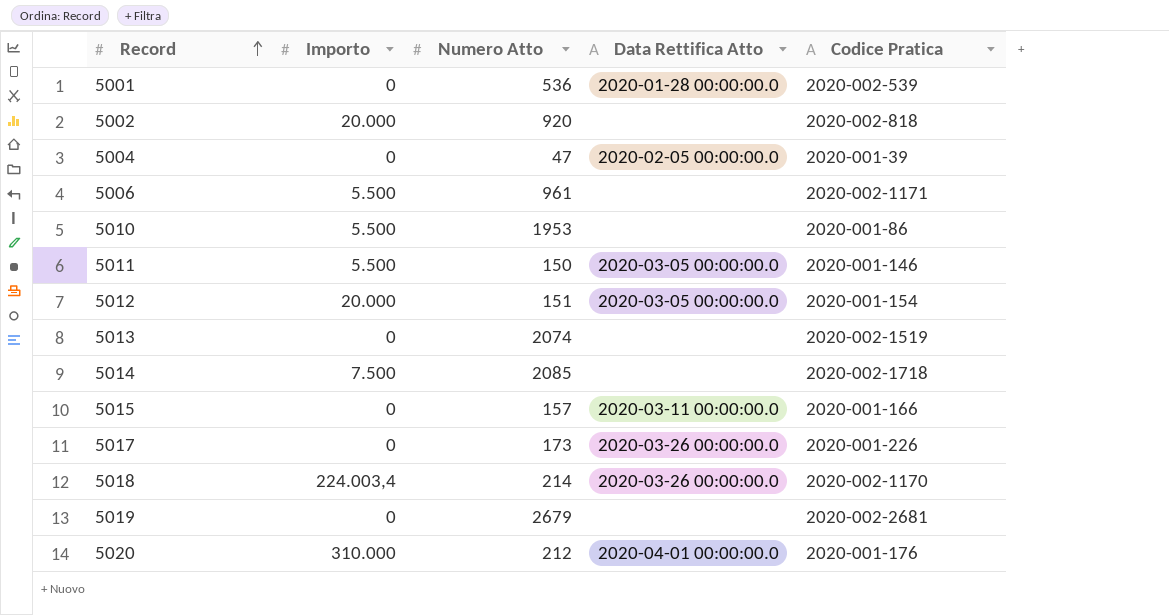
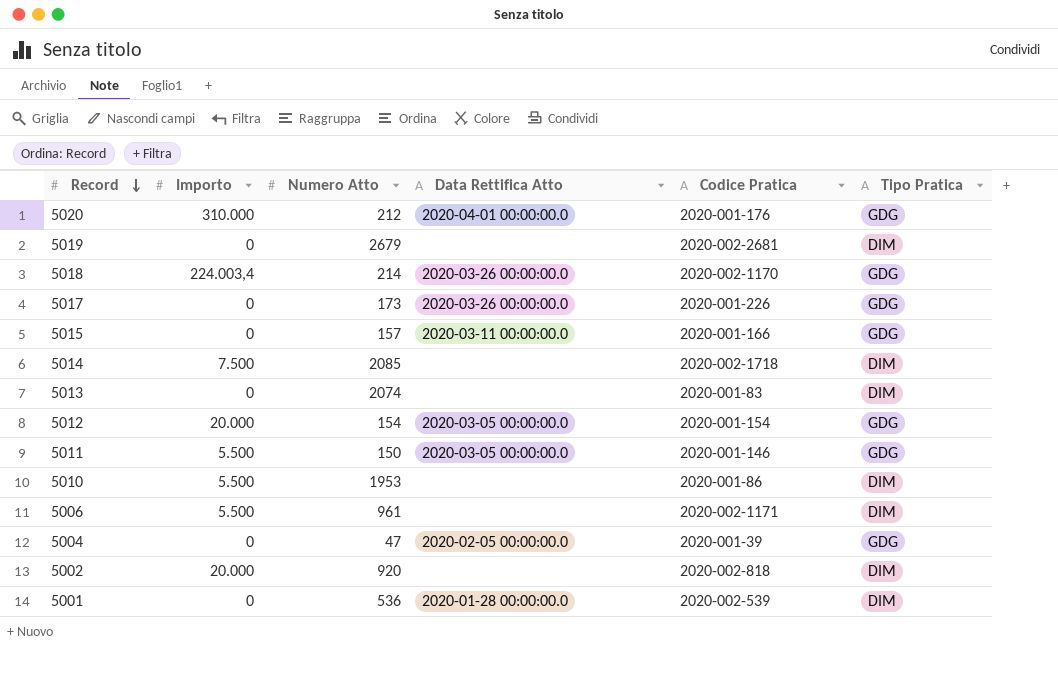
row order: Record ascending -> Record descending
column Tipo Pratica | position: none -> 6
5013 | Codice Pratica: 2020-002-1519 -> 2020-001-83
5012 | Numero Atto: 151 -> 154

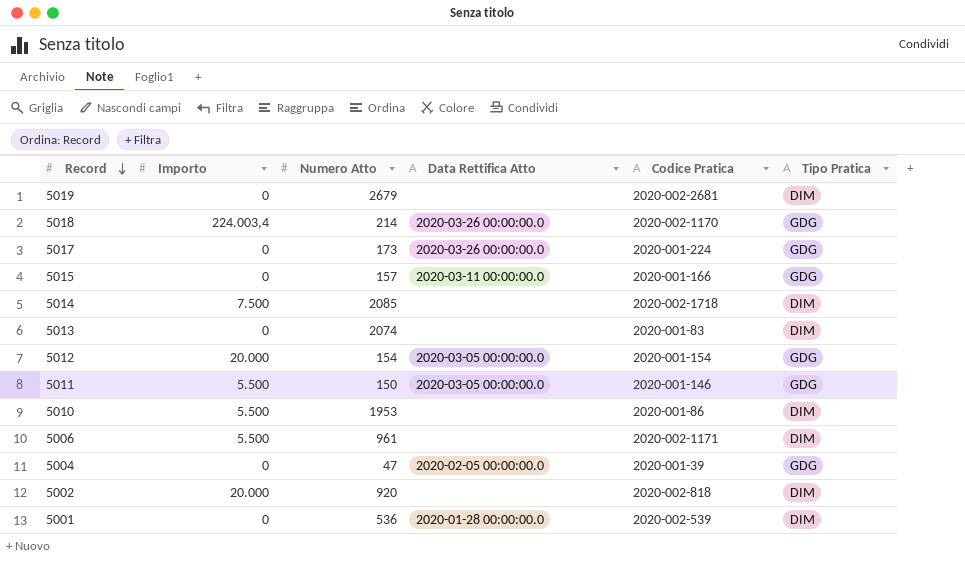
row 5020: 310.000 | 212 | 2020-04-01 00:00:00.0 | 2020-001-176 | GDG -> none
5017 | Codice Pratica: 2020-001-226 -> 2020-001-224

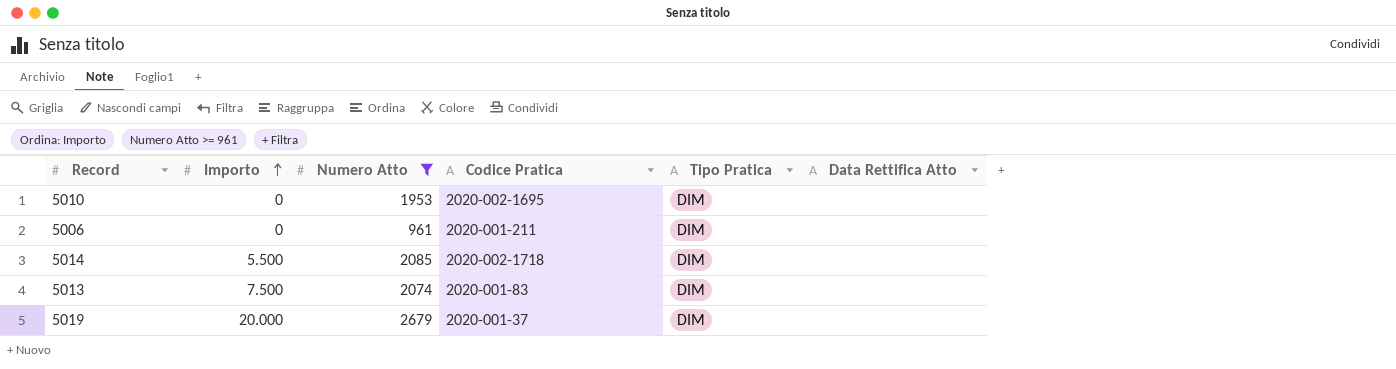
filter: none -> Numero Atto >= 961
row order: Record descending -> Importo ascending
column Data Rettifica Atto | position: 4 -> 6
5010 | Importo: 5.500 -> 0
5010 | Codice Pratica: 2020-001-86 -> 2020-002-1695
5006 | Importo: 5.500 -> 0
5006 | Codice Pratica: 2020-002-1171 -> 2020-001-211
5014 | Importo: 7.500 -> 5.500
5013 | Importo: 0 -> 7.500
5019 | Importo: 0 -> 20.000
5019 | Codice Pratica: 2020-002-2681 -> 2020-001-37

